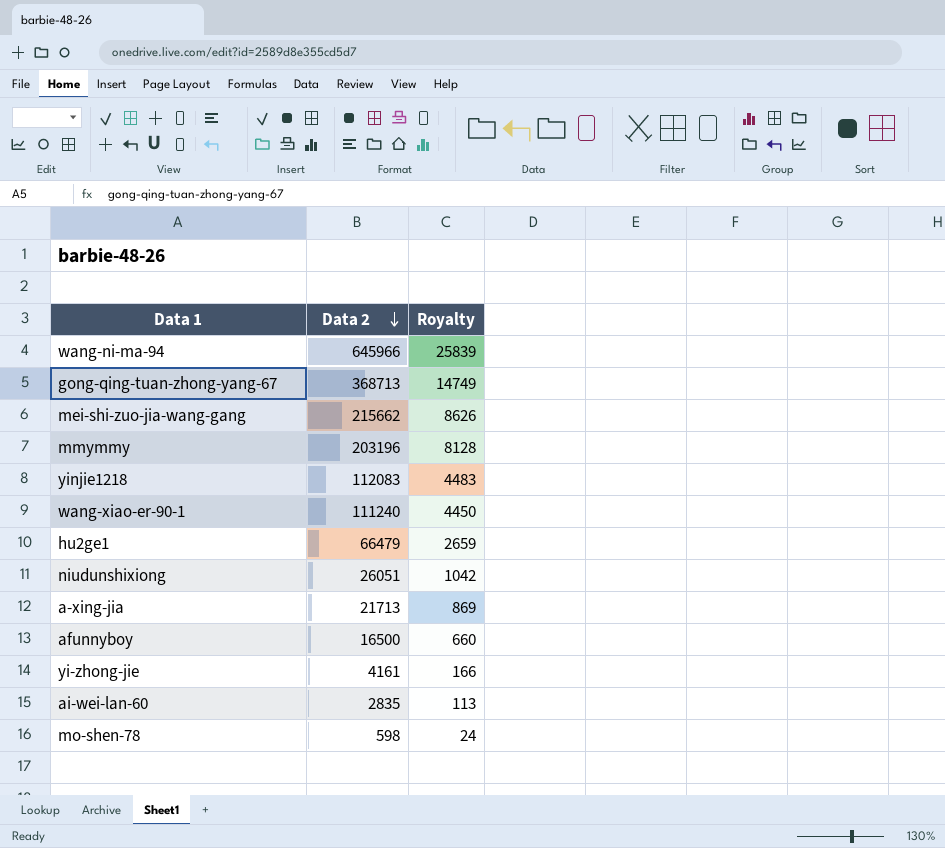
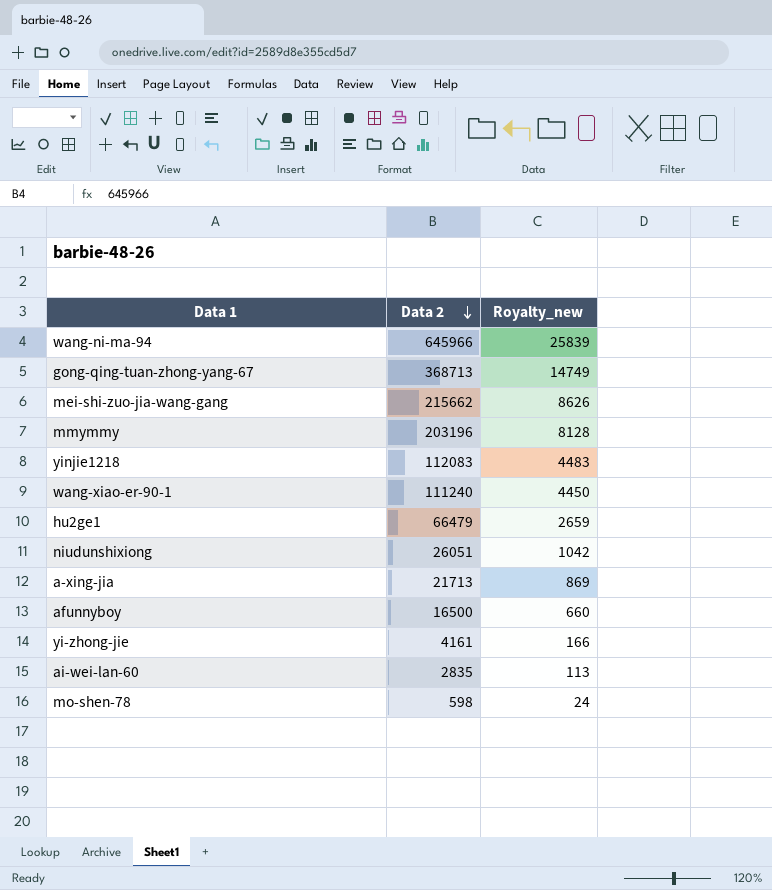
column name: Royalty -> Royalty_new

